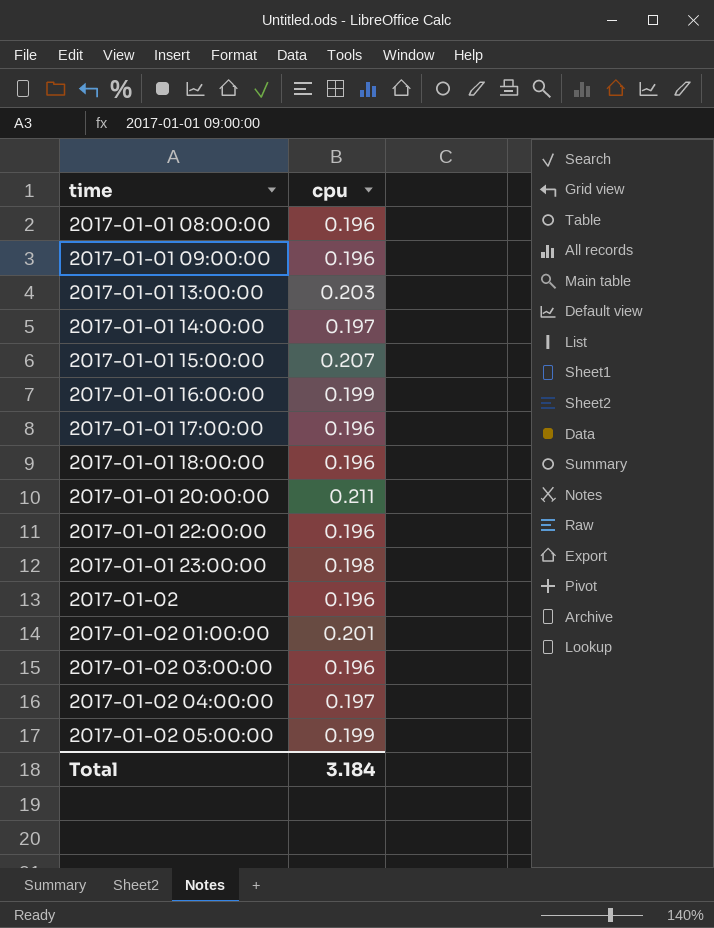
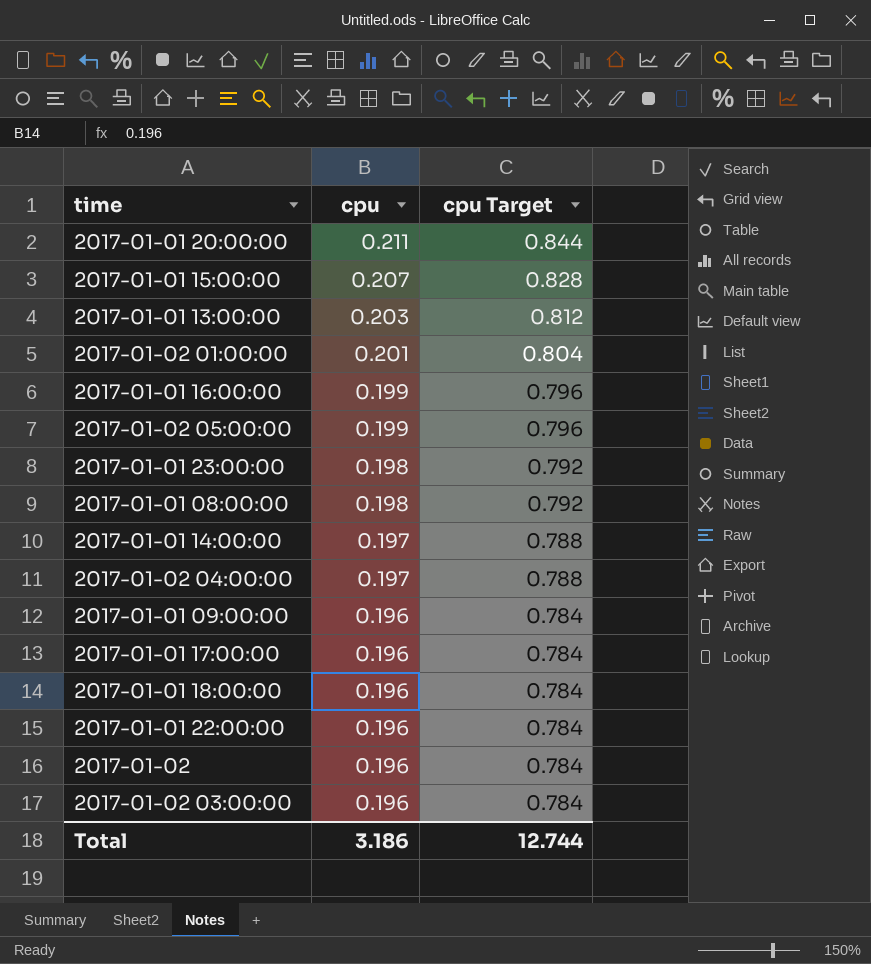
row order: time ascending -> cpu descending
column cpu Target | formula: none -> [cpu] * 4
2017-01-01 08:00:00 | cpu: 0.196 -> 0.198
Total | cpu: 3.184 -> 3.186

